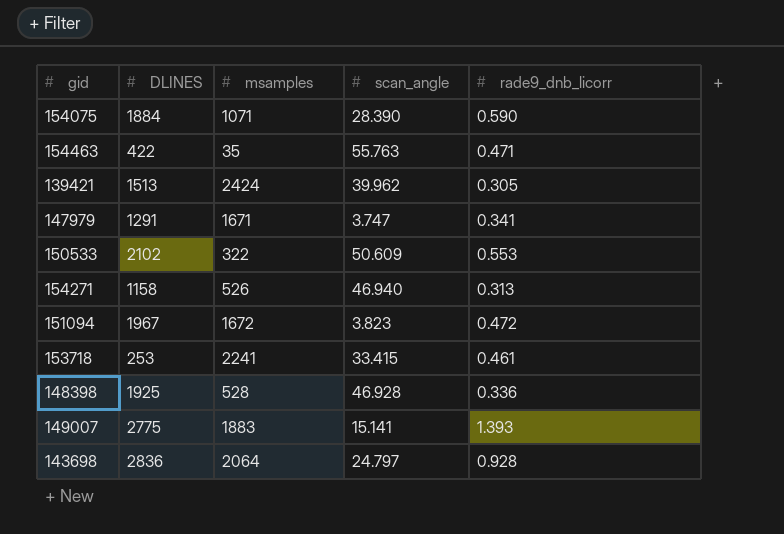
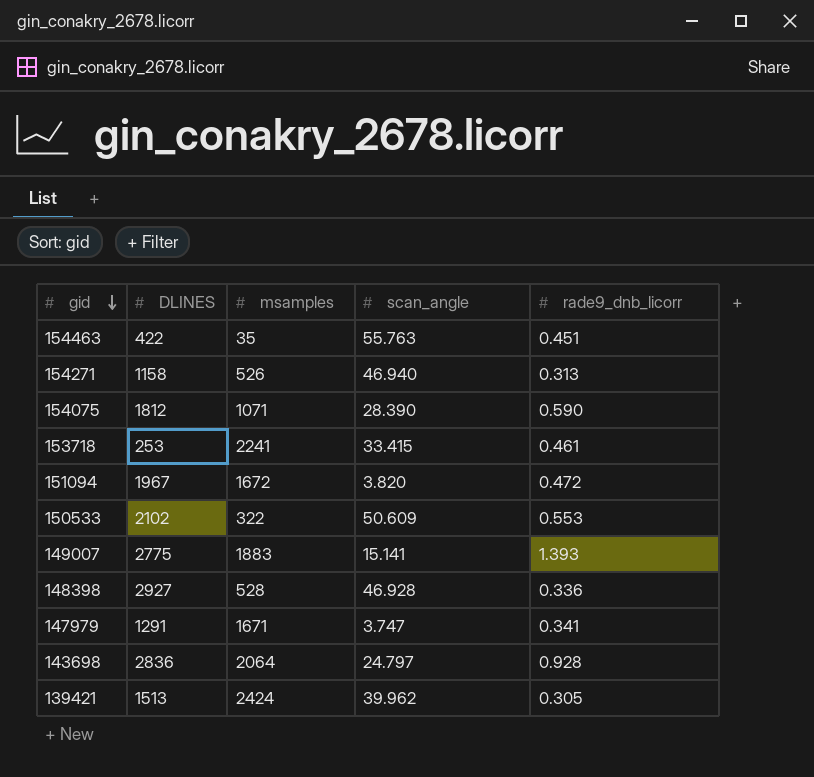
row order: none -> gid descending
154463 | rade9_dnb_licorr: 0.471 -> 0.451
154075 | DLINES: 1884 -> 1812
151094 | scan_angle: 3.823 -> 3.820
148398 | DLINES: 1925 -> 2927

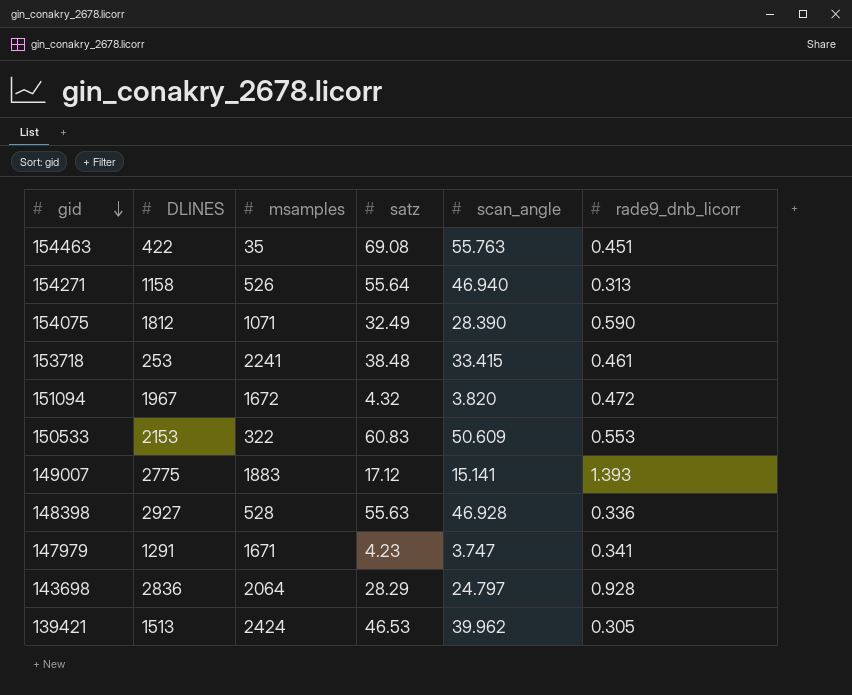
column satz | position: none -> 4
150533 | DLINES: 2102 -> 2153

